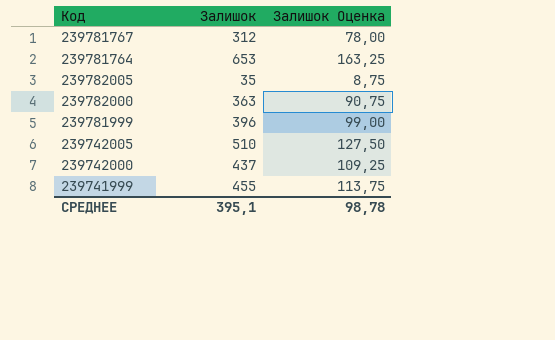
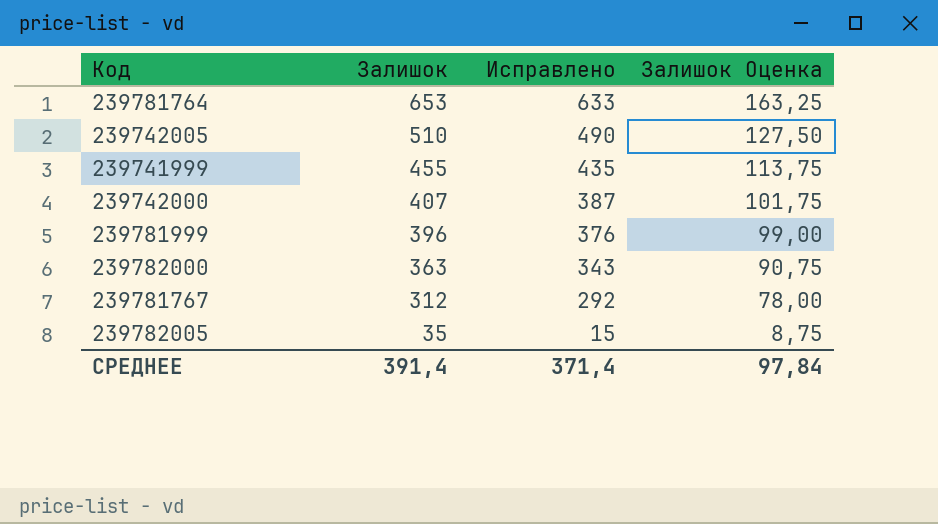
row order: none -> Залишок descending
column Исправлено | formula: none -> [Залишок] - 20
239742000 | Залишок: 437 -> 407
239742000 | Залишок Оценка: 109,25 -> 101,75
СРЕДНЕЕ | Залишок: 395,1 -> 391,4
СРЕДНЕЕ | Залишок Оценка: 98,78 -> 97,84

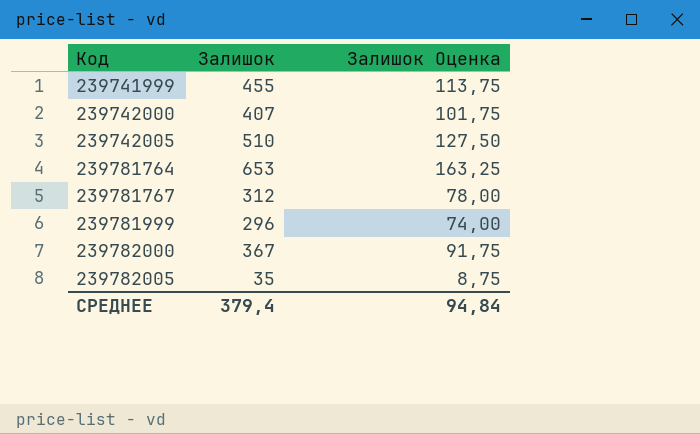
row order: Залишок descending -> Код ascending
column Исправлено | formula: [Залишок] - 20 -> none
239781999 | Залишок: 396 -> 296
239781999 | Залишок Оценка: 99,00 -> 74,00
239782000 | Залишок: 363 -> 367
239782000 | Залишок Оценка: 90,75 -> 91,75
СРЕДНЕЕ | Залишок: 391,4 -> 379,4
СРЕДНЕЕ | Залишок Оценка: 97,84 -> 94,84

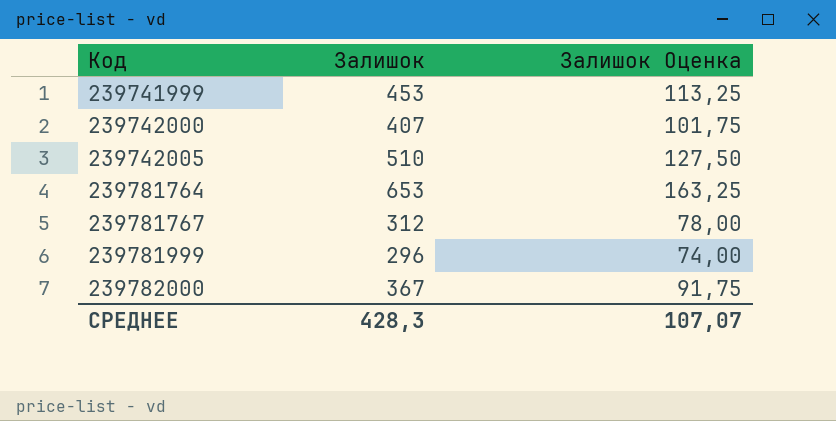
row 239782005: 35 | 8,75 -> none
239741999 | Залишок: 455 -> 453
239741999 | Залишок Оценка: 113,75 -> 113,25
СРЕДНЕЕ | Залишок: 379,4 -> 428,3
СРЕДНЕЕ | Залишок Оценка: 94,84 -> 107,07

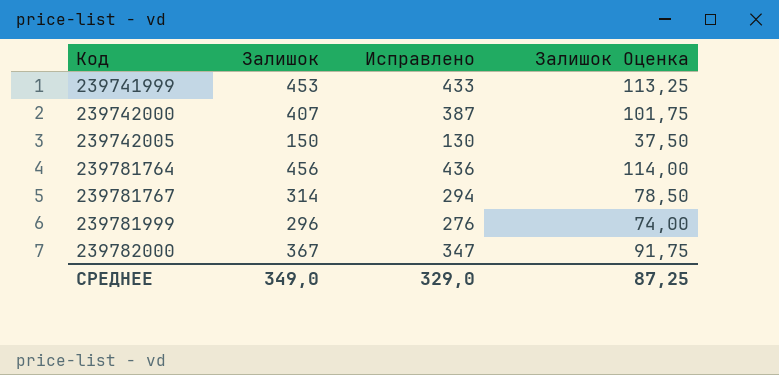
column Исправлено | formula: none -> [Залишок] - 20
239742005 | Залишок: 510 -> 150
239742005 | Залишок Оценка: 127,50 -> 37,50
239781764 | Залишок: 653 -> 456
239781764 | Залишок Оценка: 163,25 -> 114,00
239781767 | Залишок: 312 -> 314
239781767 | Залишок Оценка: 78,00 -> 78,50
СРЕДНЕЕ | Залишок: 428,3 -> 349,0
СРЕДНЕЕ | Залишок Оценка: 107,07 -> 87,25

